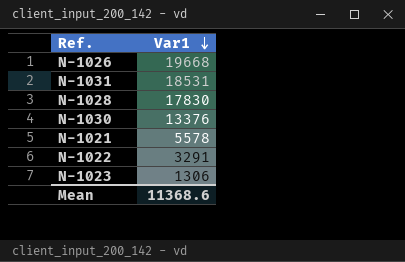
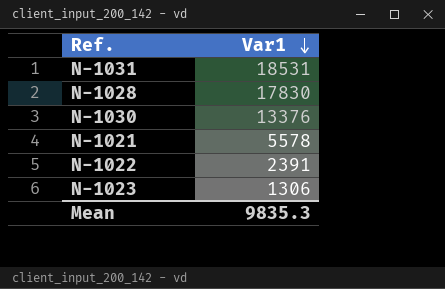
row N-1026: 19668 -> none
N-1022 | Var1: 3291 -> 2391
Mean | Var1: 11368.6 -> 9835.3

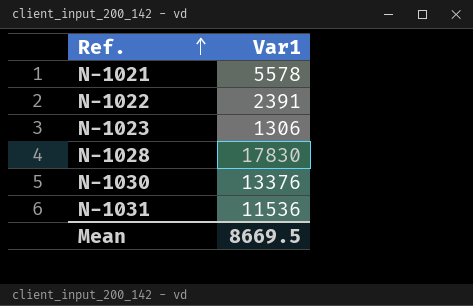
row order: Var1 descending -> Ref. ascending
N-1031 | Var1: 18531 -> 11536
Mean | Var1: 9835.3 -> 8669.5

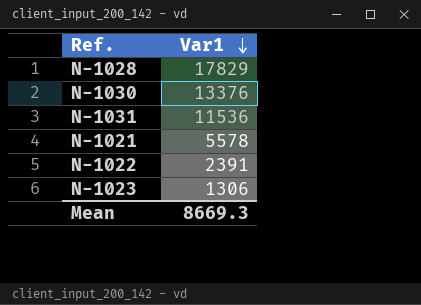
row order: Ref. ascending -> Var1 descending
N-1028 | Var1: 17830 -> 17829
Mean | Var1: 8669.5 -> 8669.3

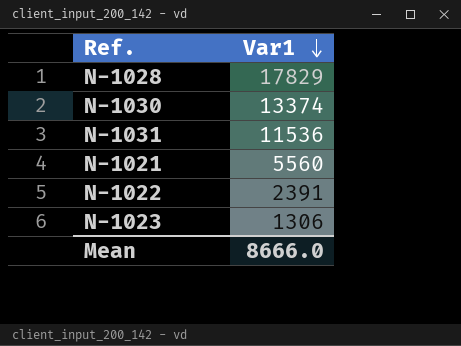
N-1030 | Var1: 13376 -> 13374
N-1021 | Var1: 5578 -> 5560
Mean | Var1: 8669.3 -> 8666.0

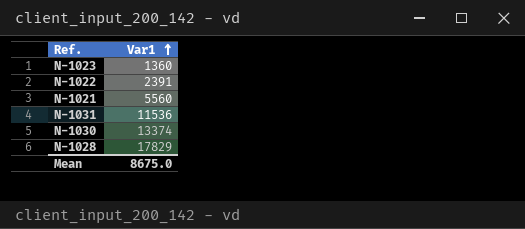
row order: Var1 descending -> Var1 ascending
N-1023 | Var1: 1306 -> 1360
Mean | Var1: 8666.0 -> 8675.0

